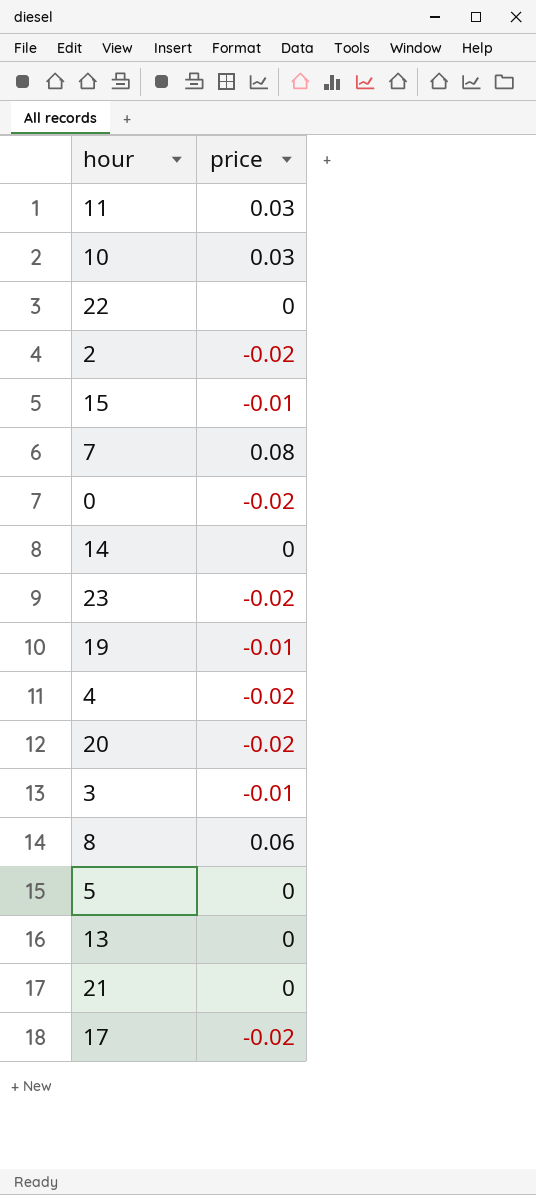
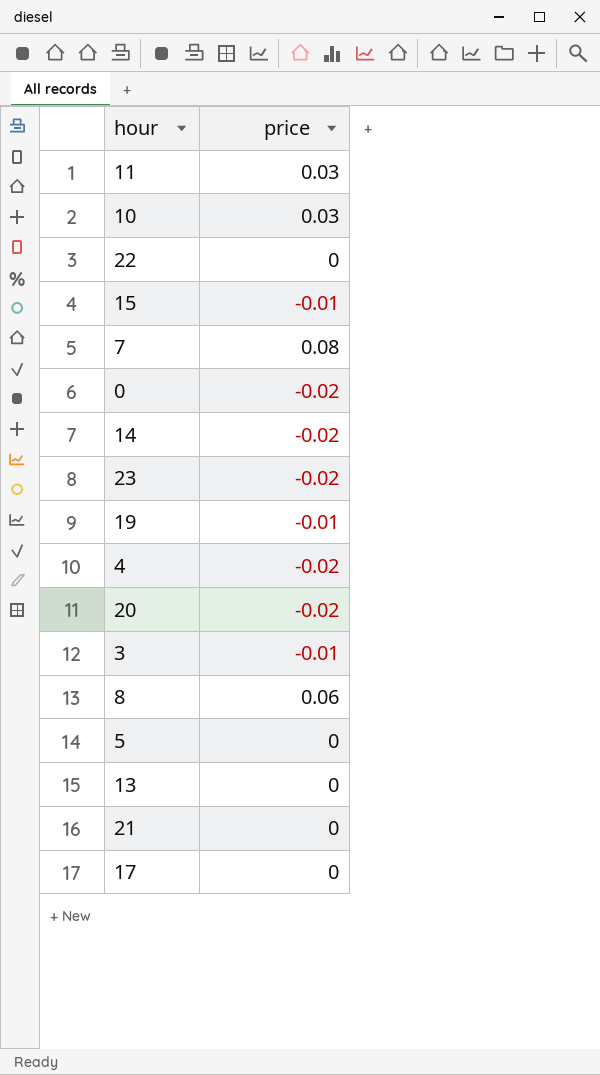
row 2: -0.02 -> none
14 | price: 0 -> -0.02
17 | price: -0.02 -> 0

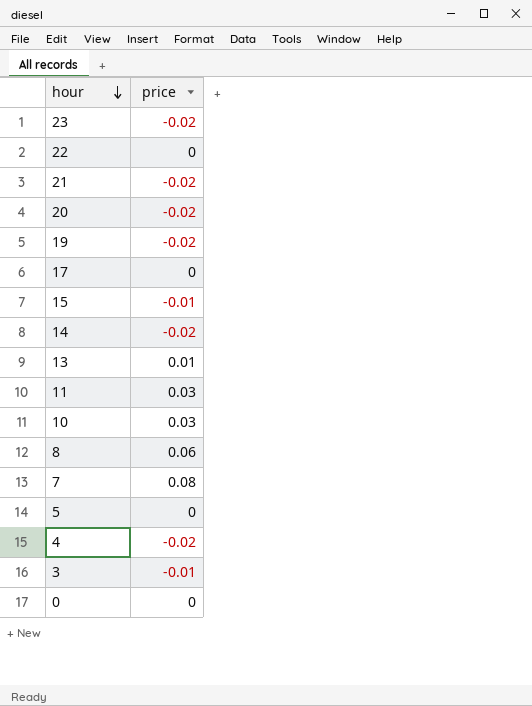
row order: none -> hour descending
21 | price: 0 -> -0.02
19 | price: -0.01 -> -0.02
13 | price: 0 -> 0.01
0 | price: -0.02 -> 0

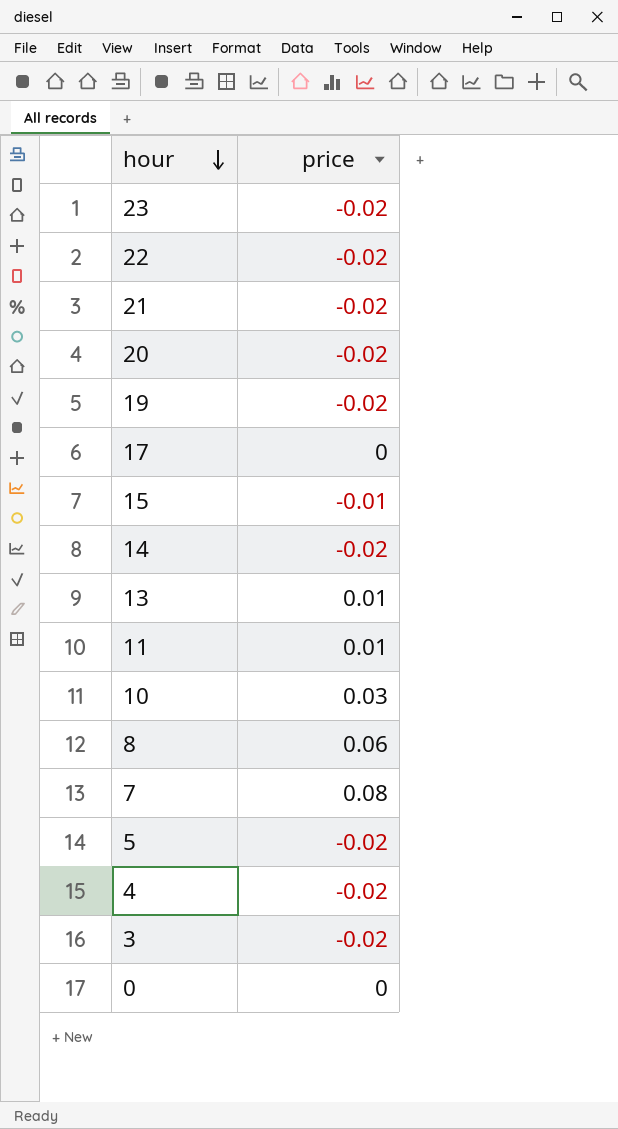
22 | price: 0 -> -0.02
11 | price: 0.03 -> 0.01
5 | price: 0 -> -0.02
3 | price: -0.01 -> -0.02

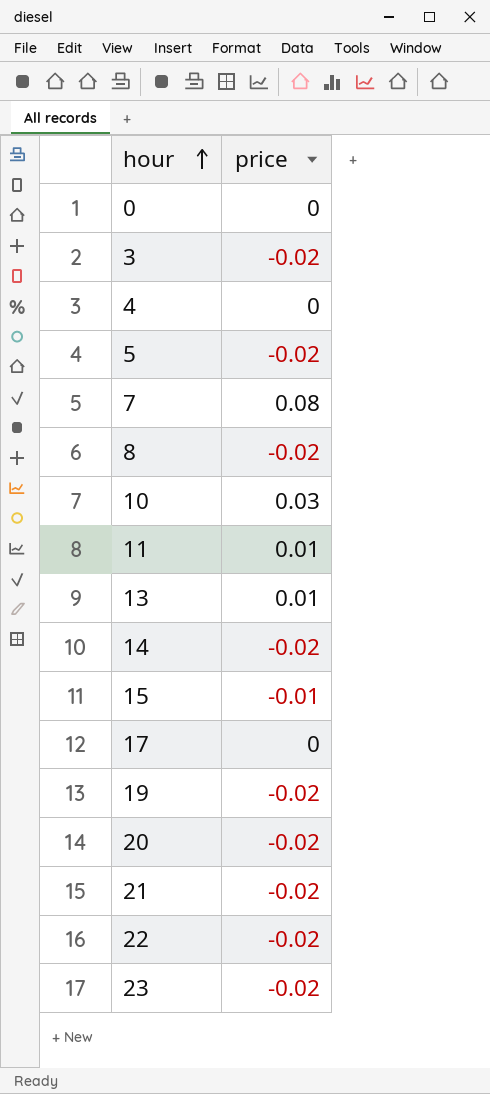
row order: hour descending -> hour ascending
4 | price: -0.02 -> 0
8 | price: 0.06 -> -0.02

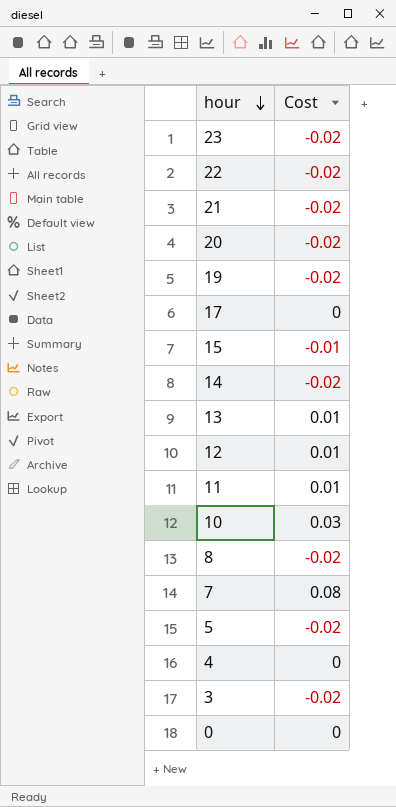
row order: hour ascending -> hour descending
column name: price -> Cost
row 12: none -> 0.01

